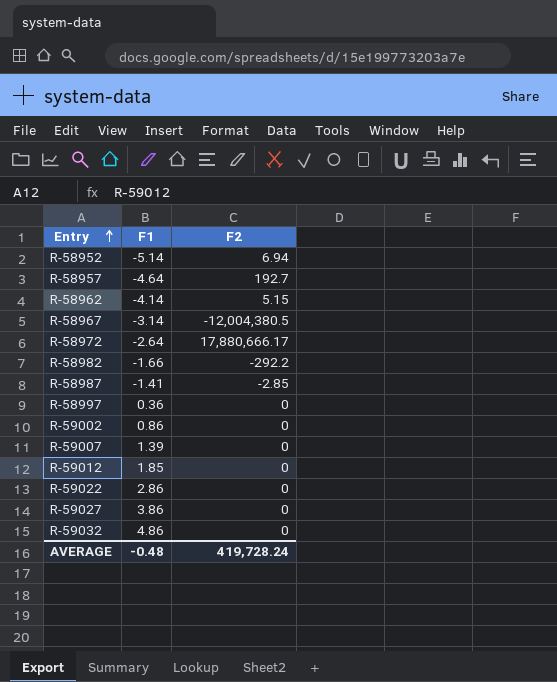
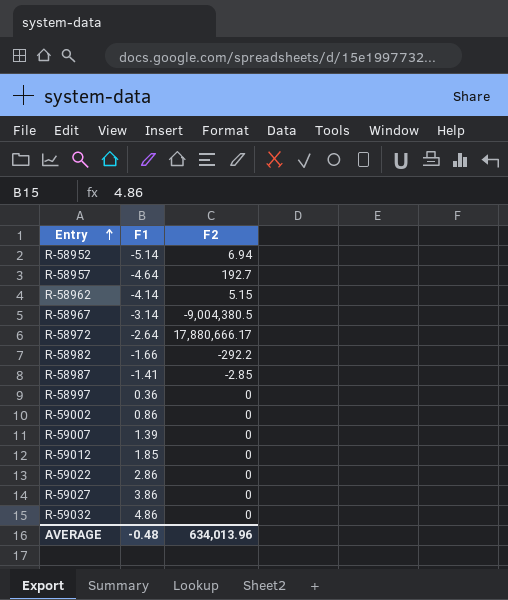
R-58967 | F2: -12,004,380.5 -> -9,004,380.5
AVERAGE | F2: 419,728.24 -> 634,013.96

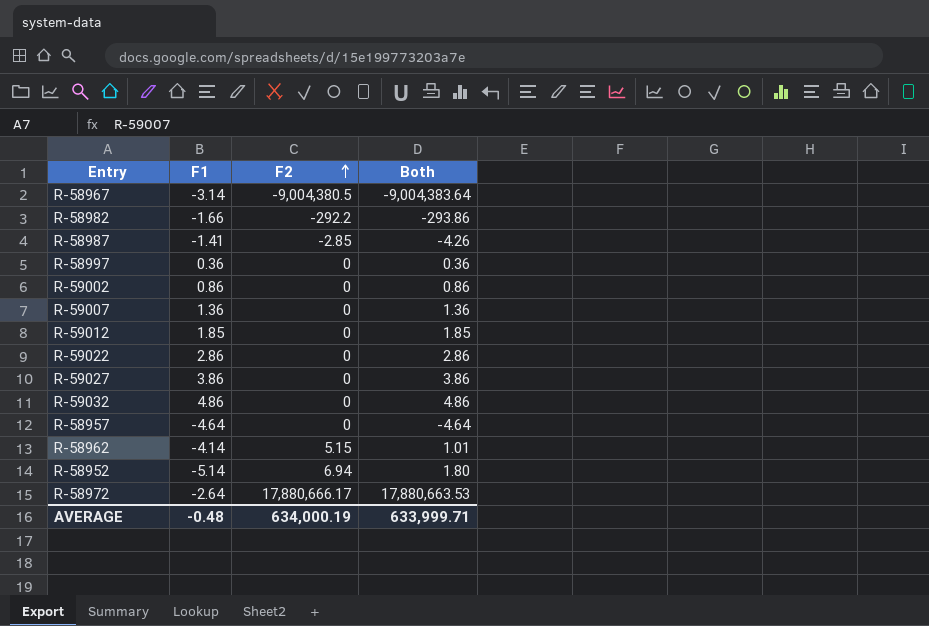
row order: Entry ascending -> F2 ascending
column Both | formula: none -> [F1] + [F2]
R-59007 | F1: 1.39 -> 1.36
R-58957 | F2: 192.7 -> 0
AVERAGE | F2: 634,013.96 -> 634,000.19

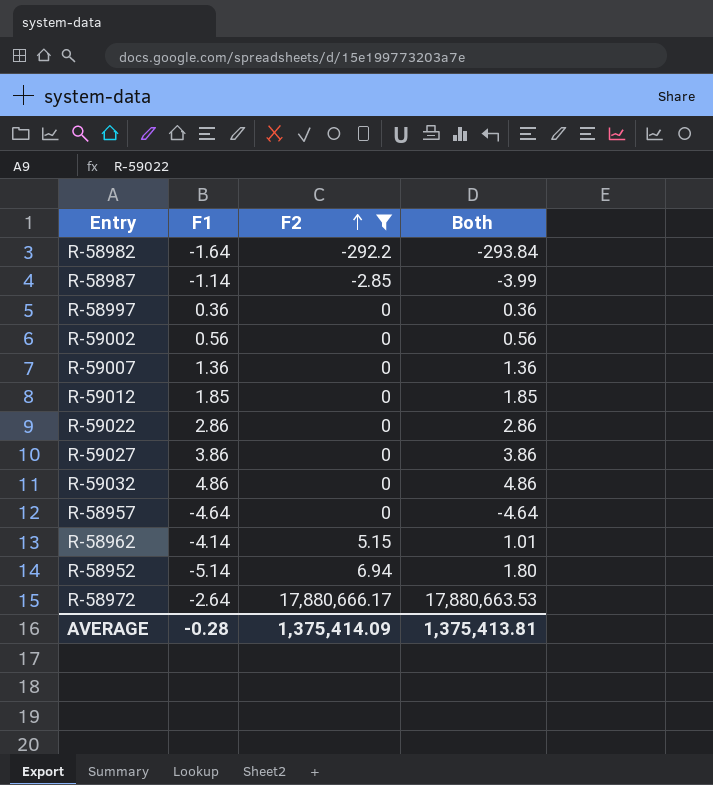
filter: none -> F2 != -9,004,380.5
R-58982 | F1: -1.66 -> -1.64
R-58982 | Both: -293.86 -> -293.84
R-58987 | F1: -1.41 -> -1.14
R-58987 | Both: -4.26 -> -3.99
R-59002 | F1: 0.86 -> 0.56
R-59002 | Both: 0.86 -> 0.56
AVERAGE | F1: -0.48 -> -0.28
AVERAGE | F2: 634,000.19 -> 1,375,414.09
AVERAGE | Both: 633,999.71 -> 1,375,413.81

